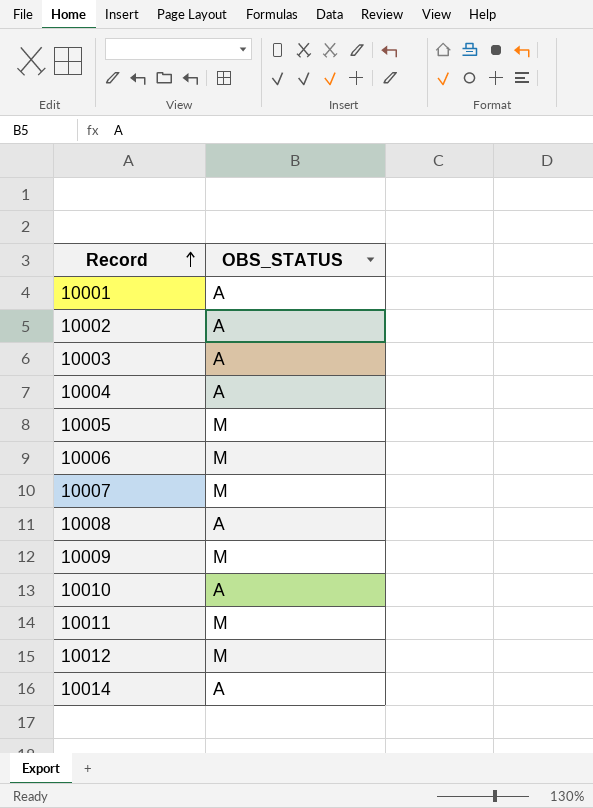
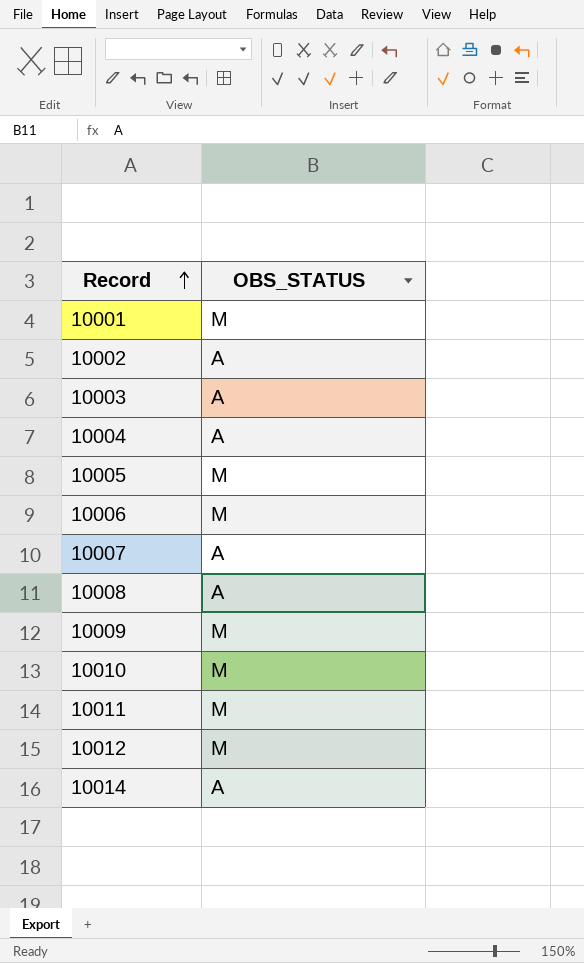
10001 | OBS_STATUS: A -> M
10007 | OBS_STATUS: M -> A
10010 | OBS_STATUS: A -> M

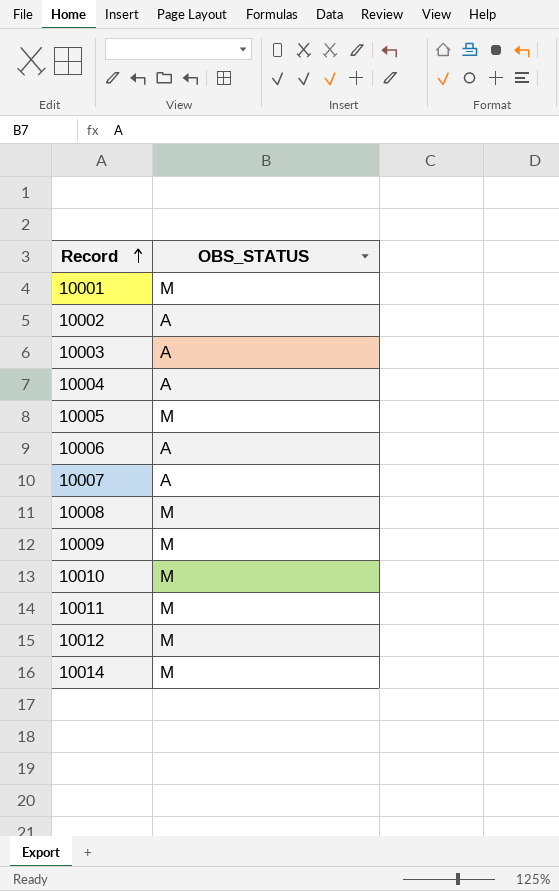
10006 | OBS_STATUS: M -> A
10008 | OBS_STATUS: A -> M
10014 | OBS_STATUS: A -> M

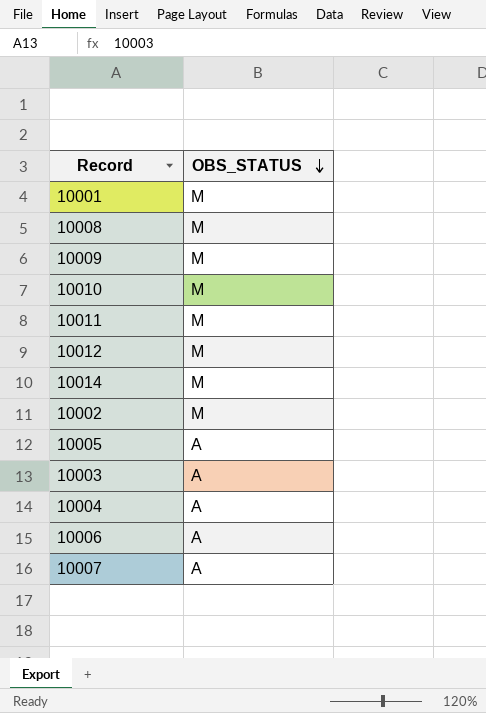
row order: Record ascending -> OBS_STATUS descending
10002 | OBS_STATUS: A -> M
10005 | OBS_STATUS: M -> A

